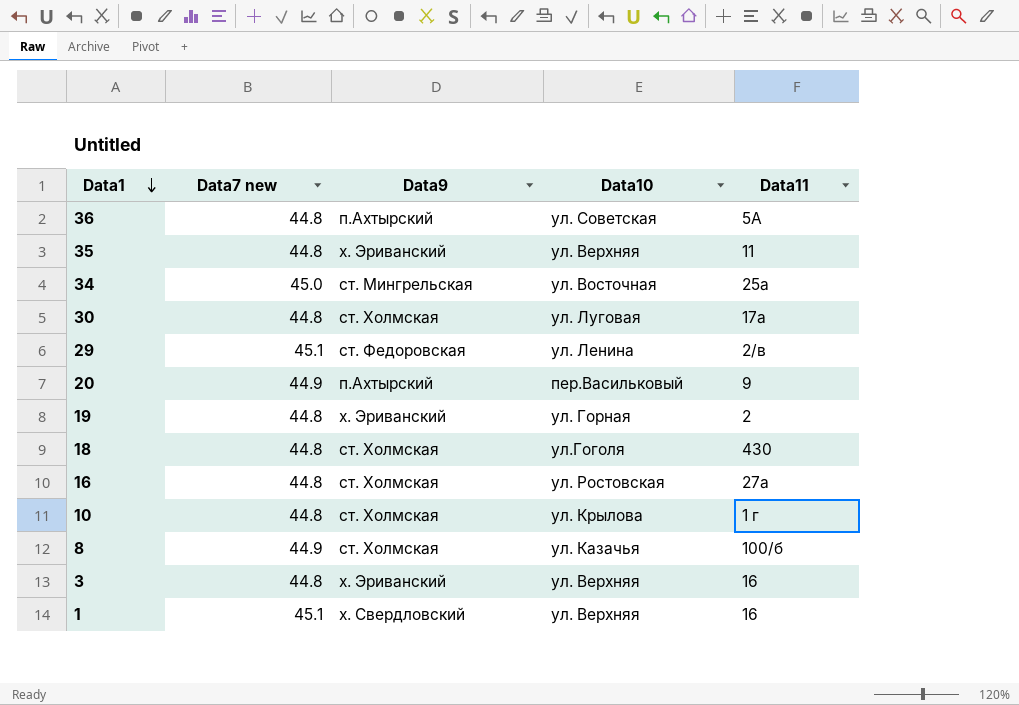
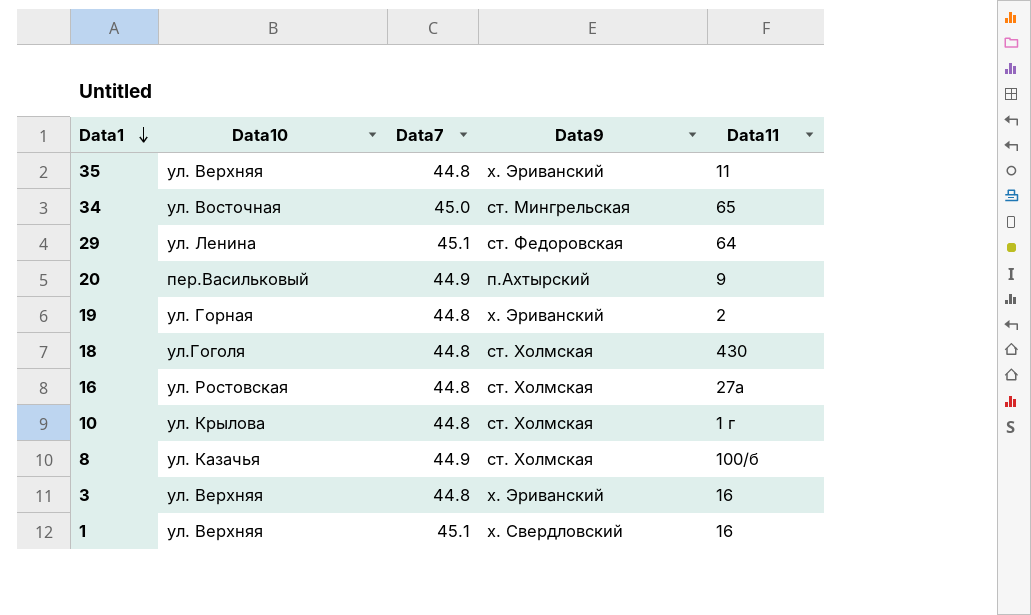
column Data10 | position: 4 -> 2
column name: Data7 new -> Data7
row 36: 44.8 | п.Ахтырский | ул. Советская | 5А -> none
row 30: 44.8 | ст. Холмская | ул. Луговая | 17а -> none
34 | Data11: 25а -> 65
29 | Data11: 2/в -> 64

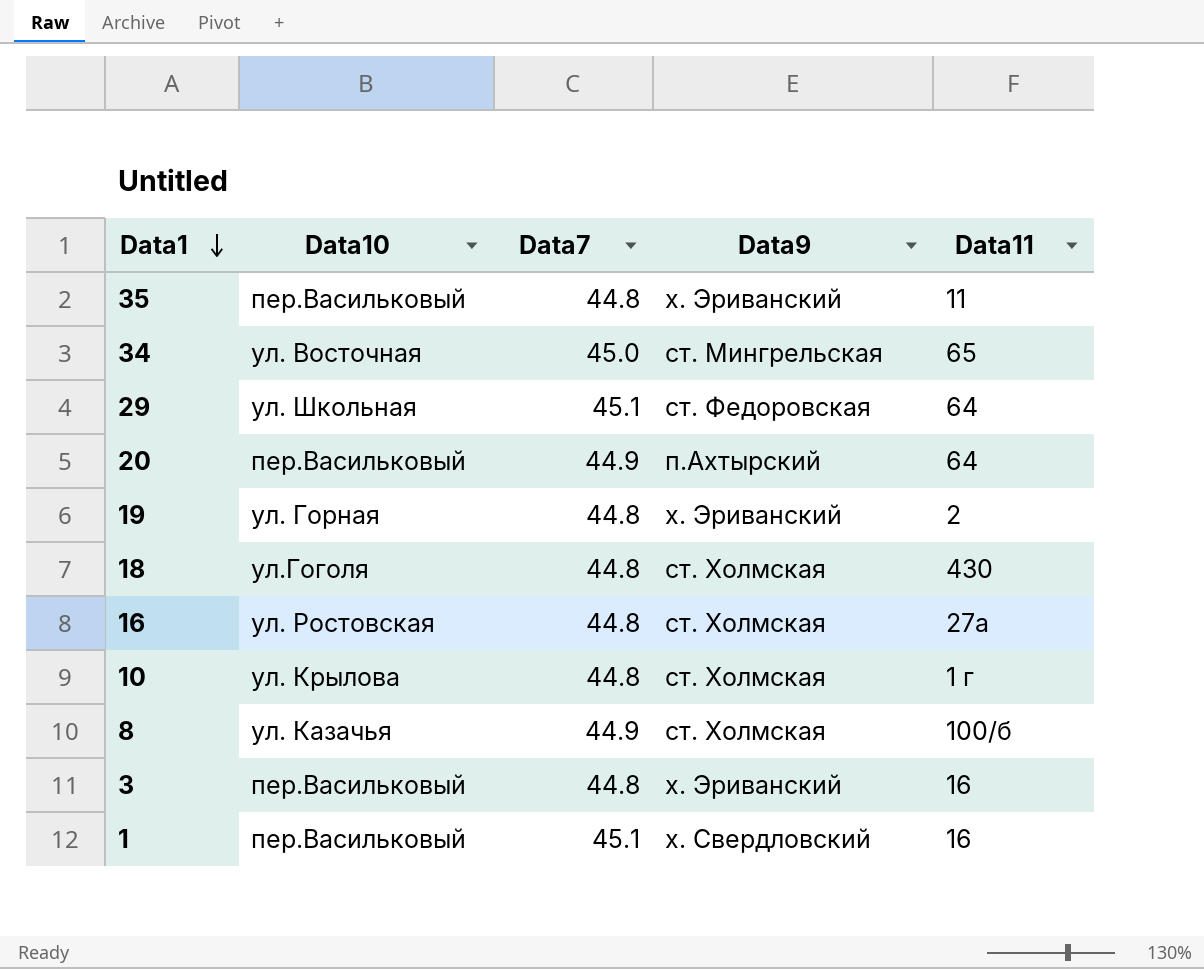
35 | Data10: ул. Верхняя -> пер.Васильковый
29 | Data10: ул. Ленина -> ул. Школьная
20 | Data11: 9 -> 64
3 | Data10: ул. Верхняя -> пер.Васильковый
1 | Data10: ул. Верхняя -> пер.Васильковый

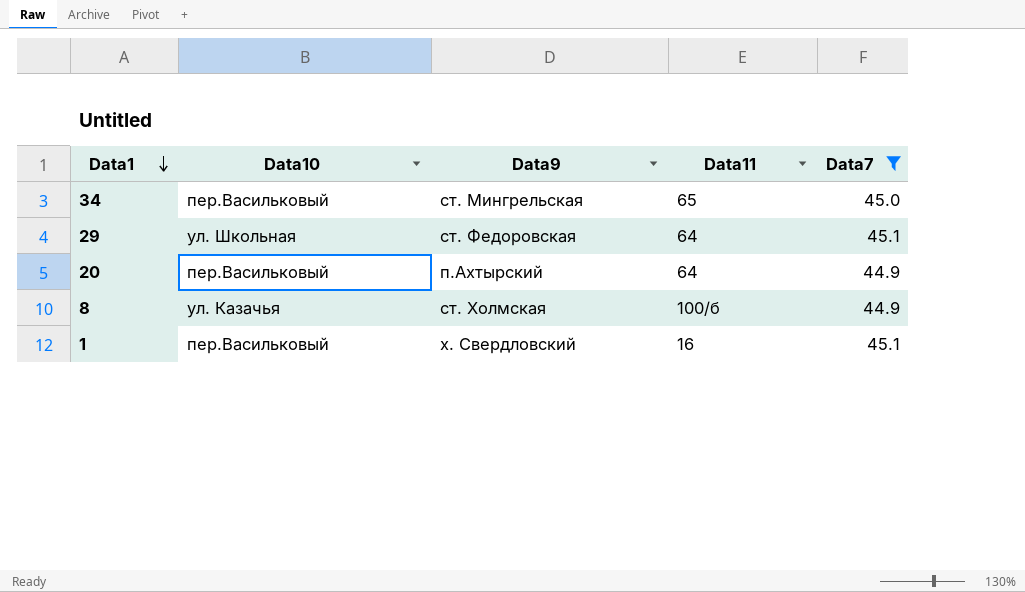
filter: none -> Data7 != 44.8
column Data7 | position: 3 -> 5
34 | Data10: ул. Восточная -> пер.Васильковый

